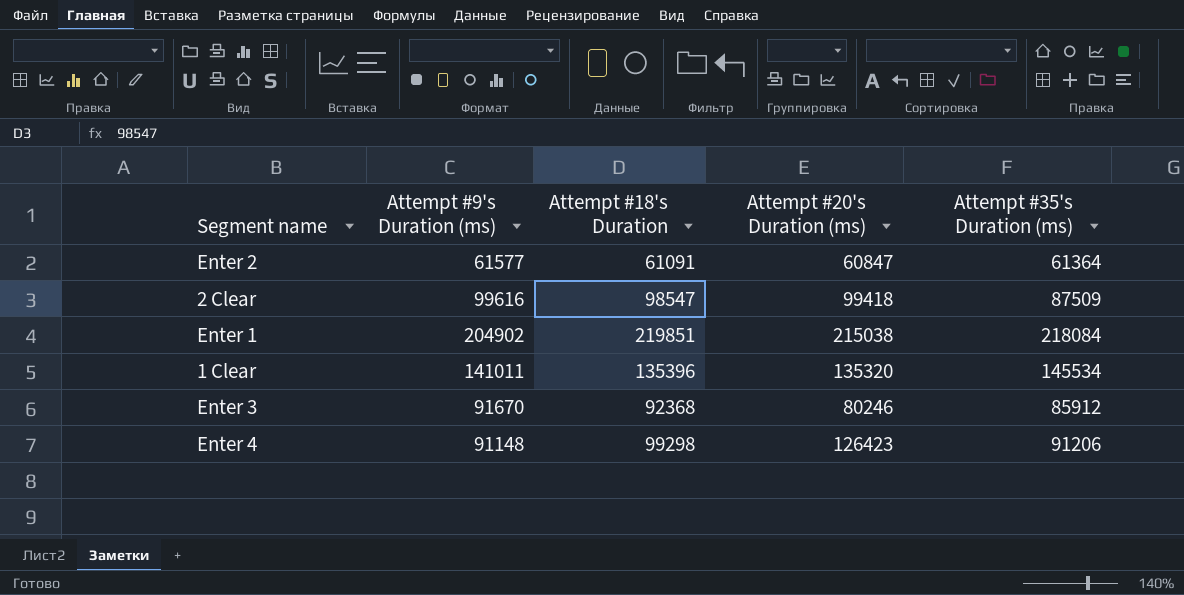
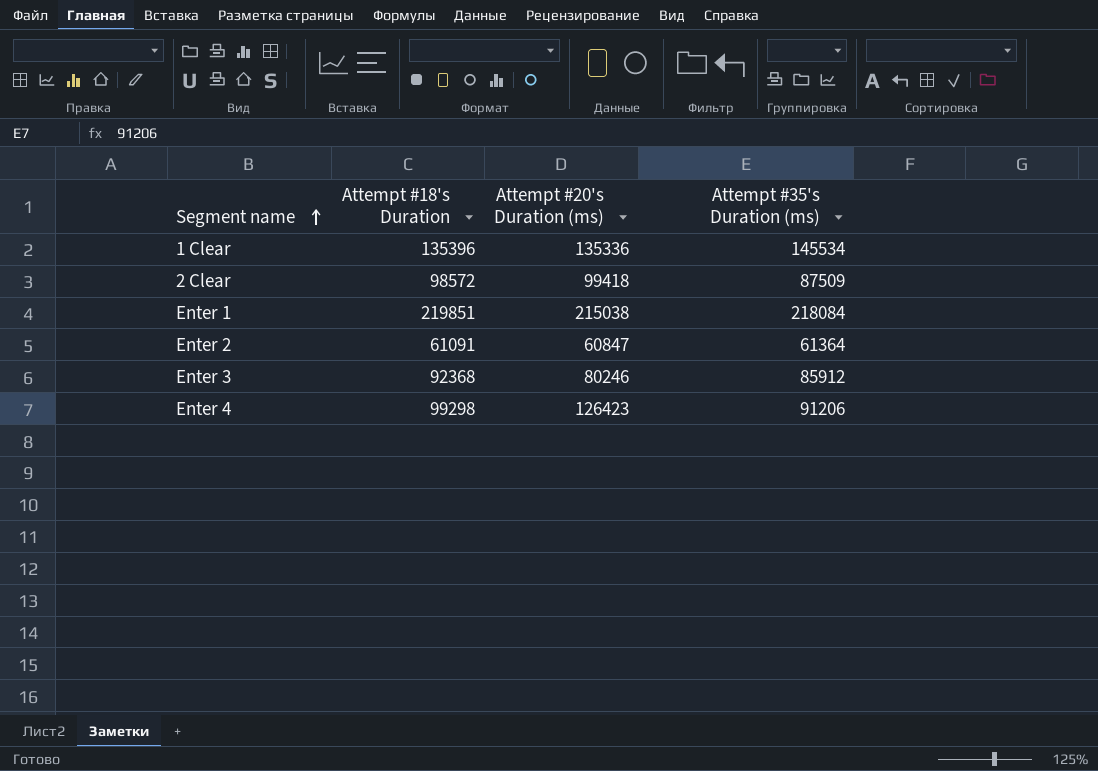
row order: none -> Segment name ascending
column Attempt #9's Duration (ms) | position: 2 -> none
1 Clear | Attempt #20's Duration (ms): 135320 -> 135336
2 Clear | Attempt #18's Duration: 98547 -> 98572

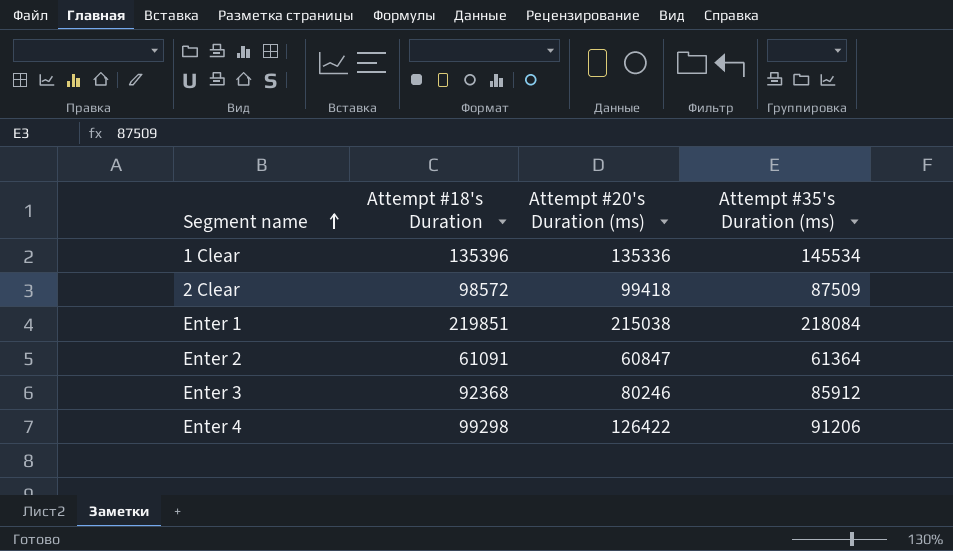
Enter 4 | Attempt #20's Duration (ms): 126423 -> 126422

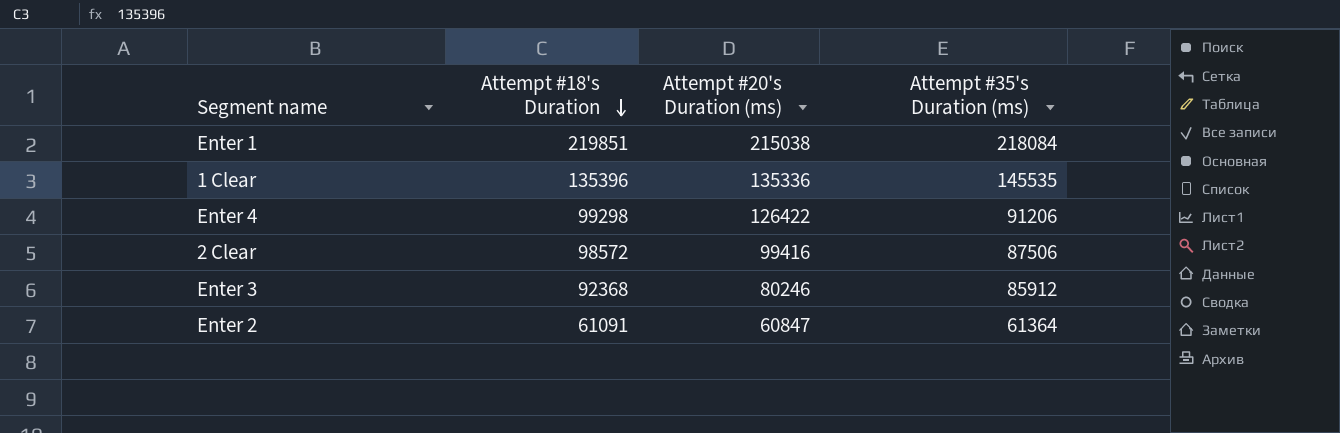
row order: Segment name ascending -> Attempt #18's Duration descending
1 Clear | Attempt #35's Duration (ms): 145534 -> 145535
2 Clear | Attempt #20's Duration (ms): 99418 -> 99416
2 Clear | Attempt #35's Duration (ms): 87509 -> 87506

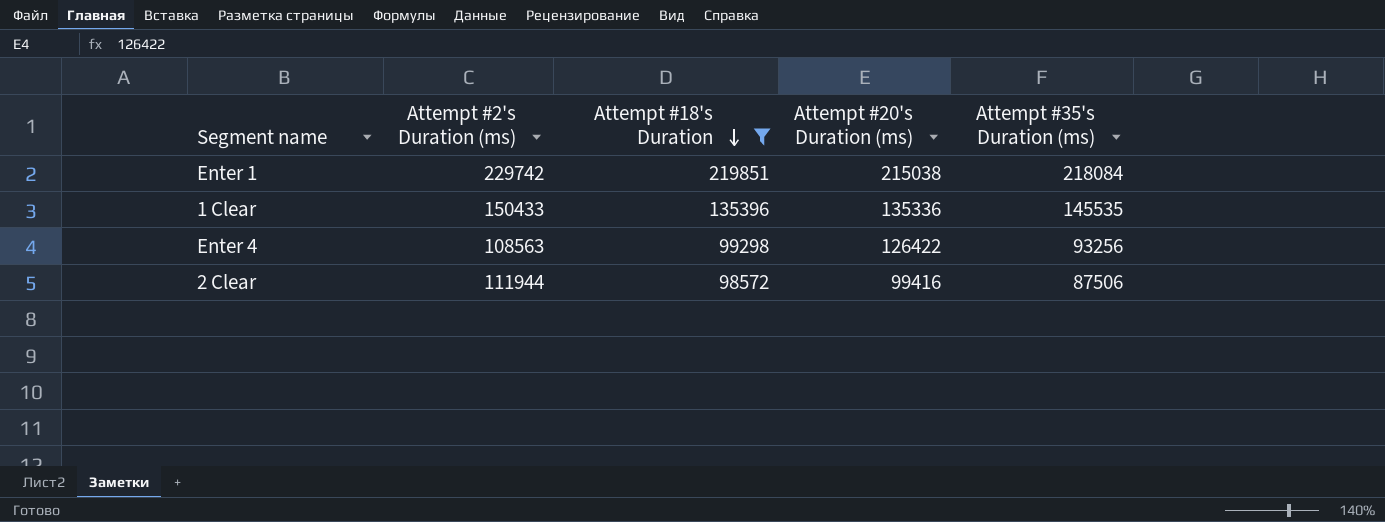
filter: none -> Attempt #18's Duration >= 98572
column Attempt #2's Duration (ms) | position: none -> 2
Enter 4 | Attempt #35's Duration (ms): 91206 -> 93256

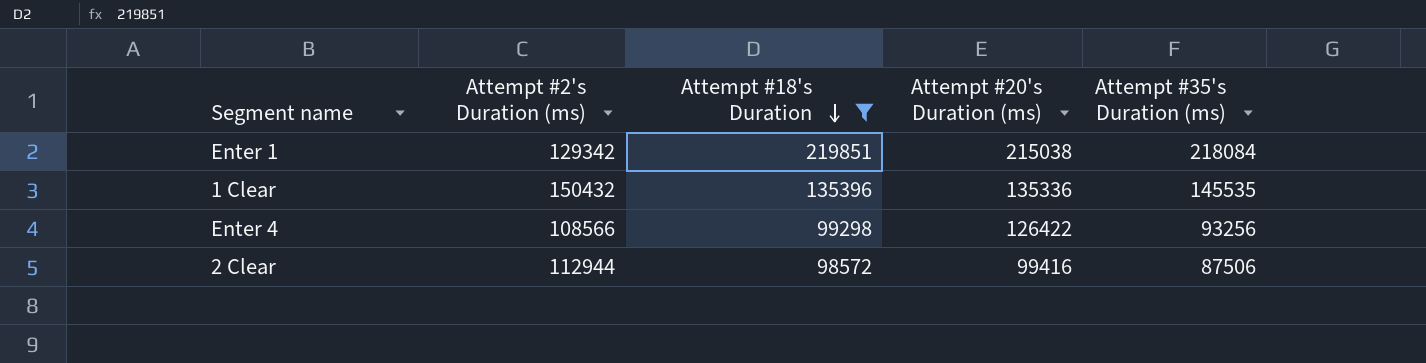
Enter 1 | Attempt #2's Duration (ms): 229742 -> 129342
1 Clear | Attempt #2's Duration (ms): 150433 -> 150432
Enter 4 | Attempt #2's Duration (ms): 108563 -> 108566
2 Clear | Attempt #2's Duration (ms): 111944 -> 112944

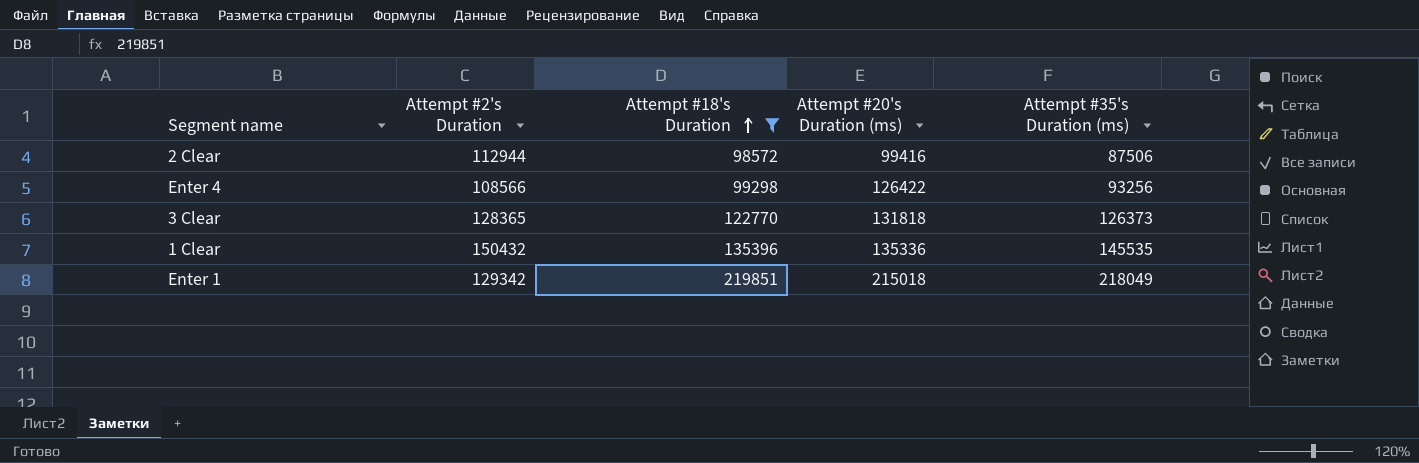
row order: Attempt #18's Duration descending -> Attempt #18's Duration ascending
column name: Attempt #2's Duration (ms) -> Attempt #2's Duration
row 3 Clear: none -> 128365 | 122770 | 131818 | 126373
Enter 1 | Attempt #20's Duration (ms): 215038 -> 215018
Enter 1 | Attempt #35's Duration (ms): 218084 -> 218049

